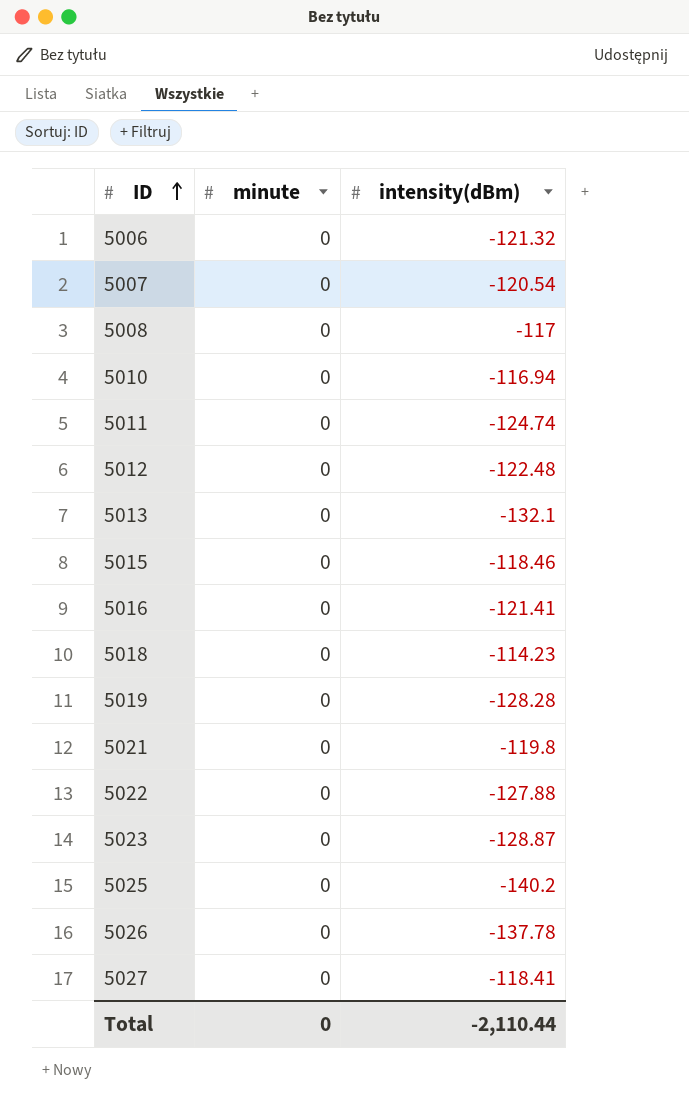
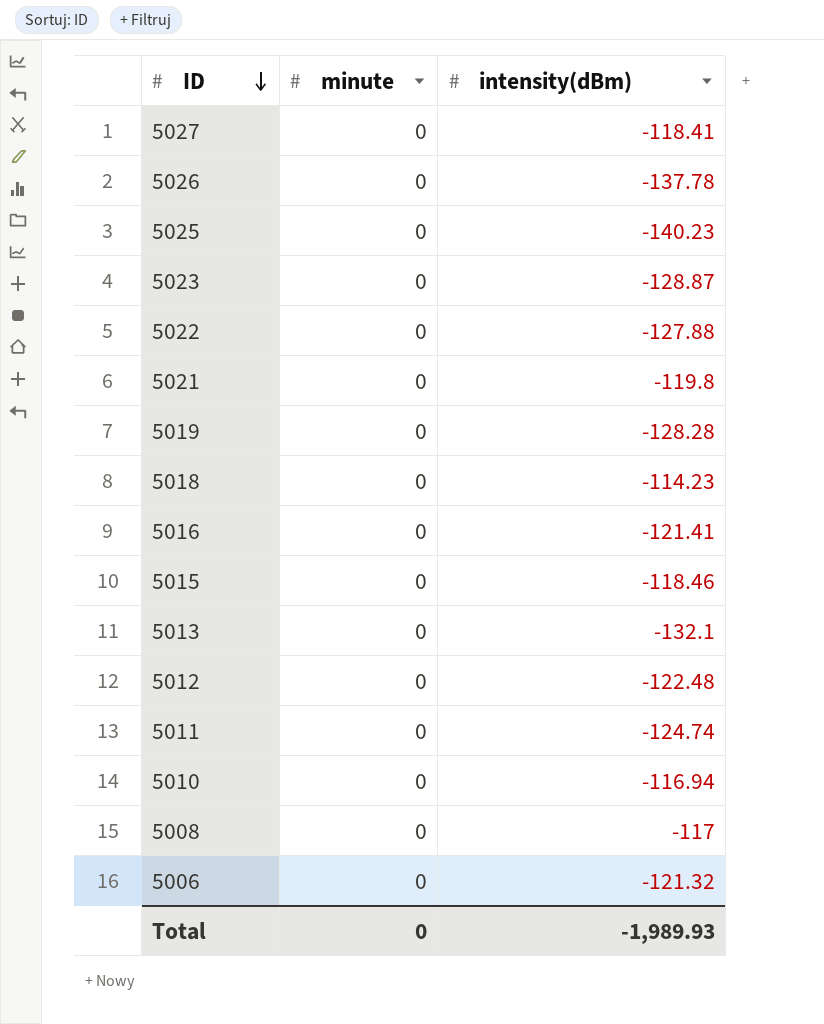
row order: ID ascending -> ID descending
row 5007: 0 | -120.54 -> none
5025 | intensity(dBm): -140.2 -> -140.23
Total | intensity(dBm): -2,110.44 -> -1,989.93

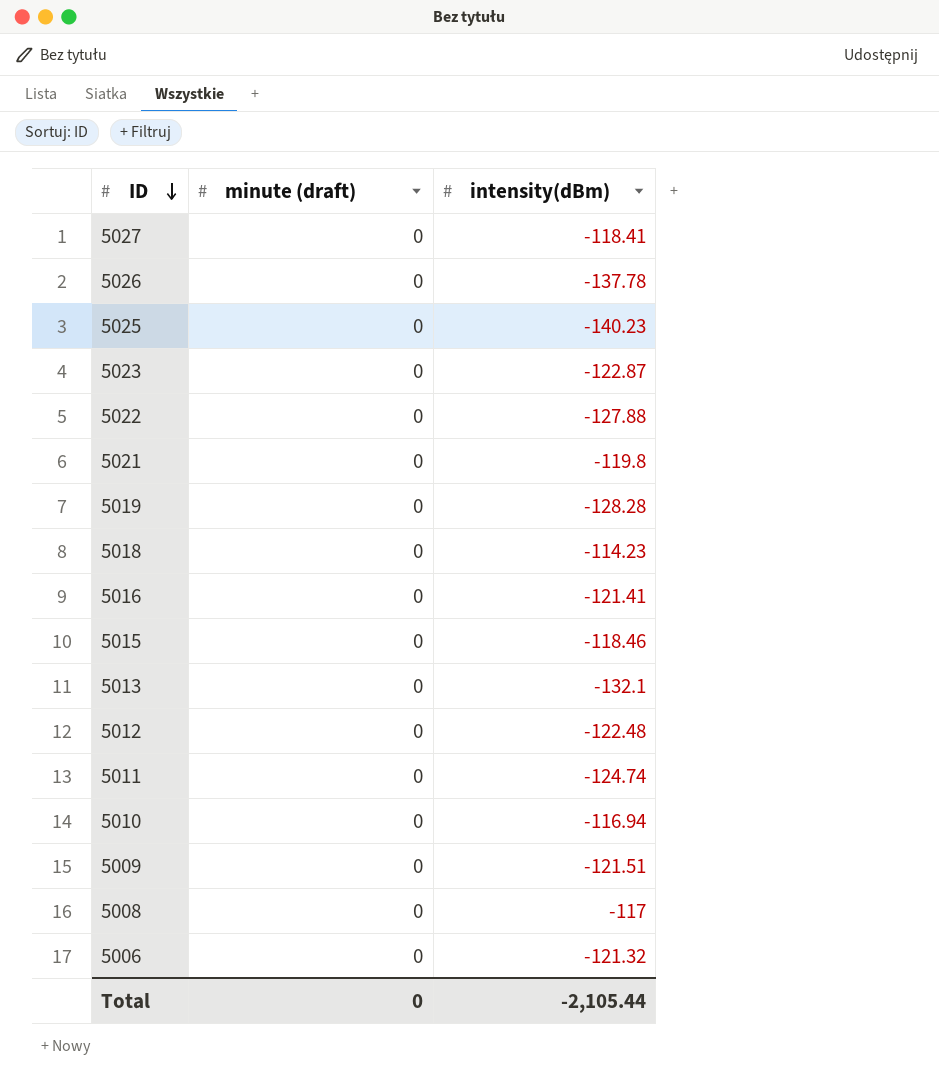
column name: minute -> minute (draft)
5023 | intensity(dBm): -128.87 -> -122.87
row 5009: none -> 0 | -121.51
Total | intensity(dBm): -1,989.93 -> -2,105.44

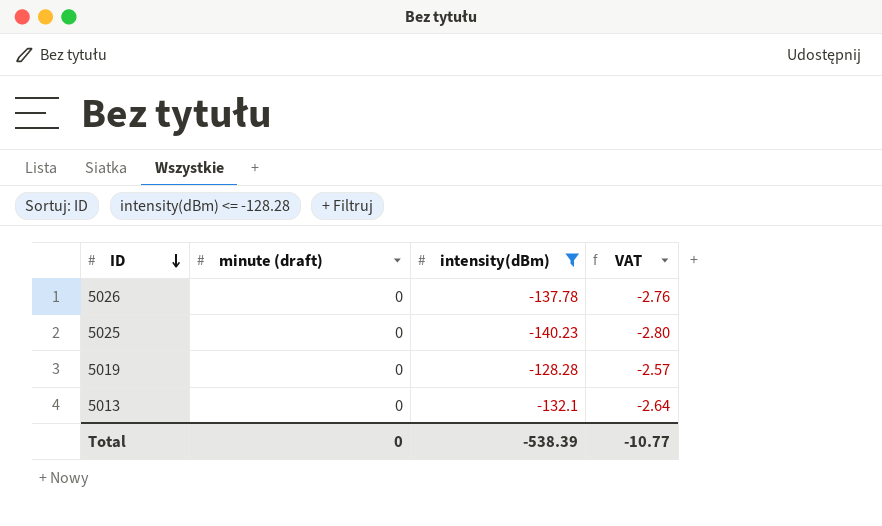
filter: none -> intensity(dBm) <= -128.28
column VAT | formula: none -> [intensity(dBm)] * 0.02
Total | intensity(dBm): -2,105.44 -> -538.39

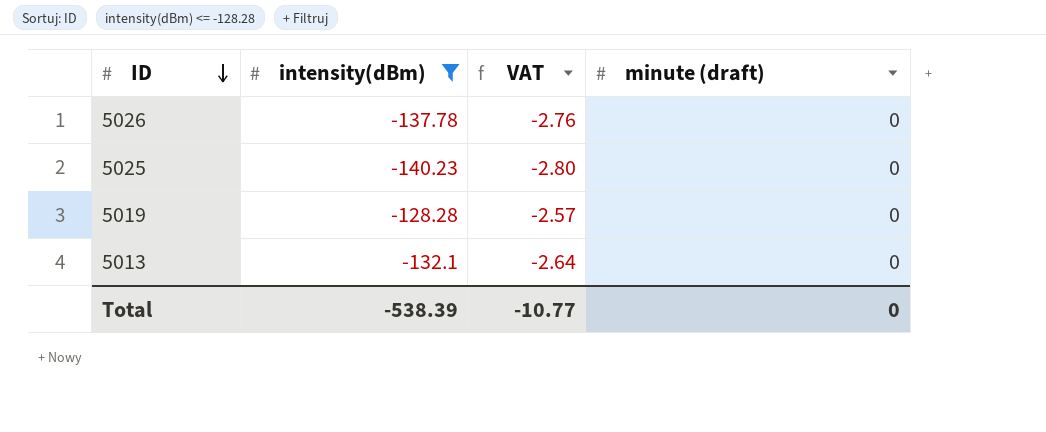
column minute (draft) | position: 2 -> 4

